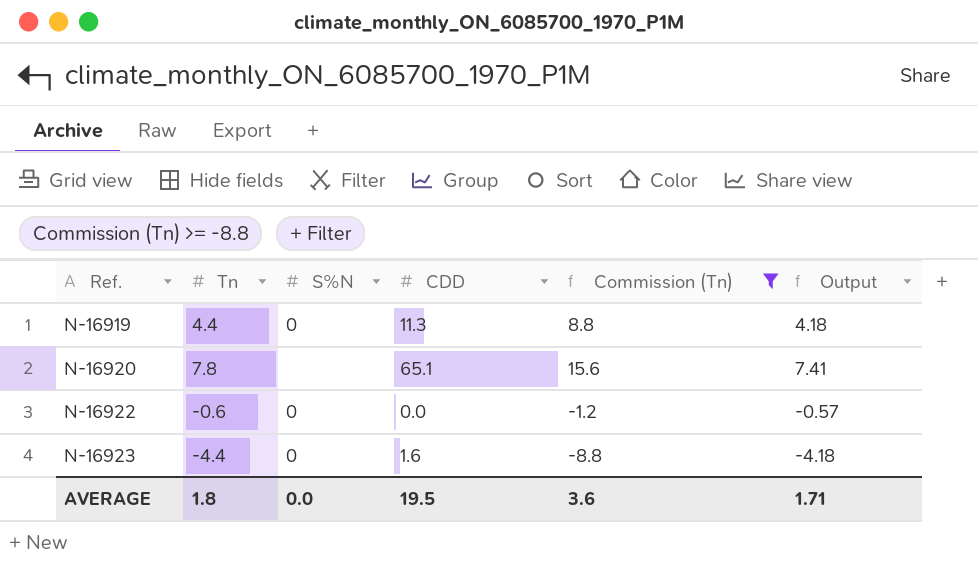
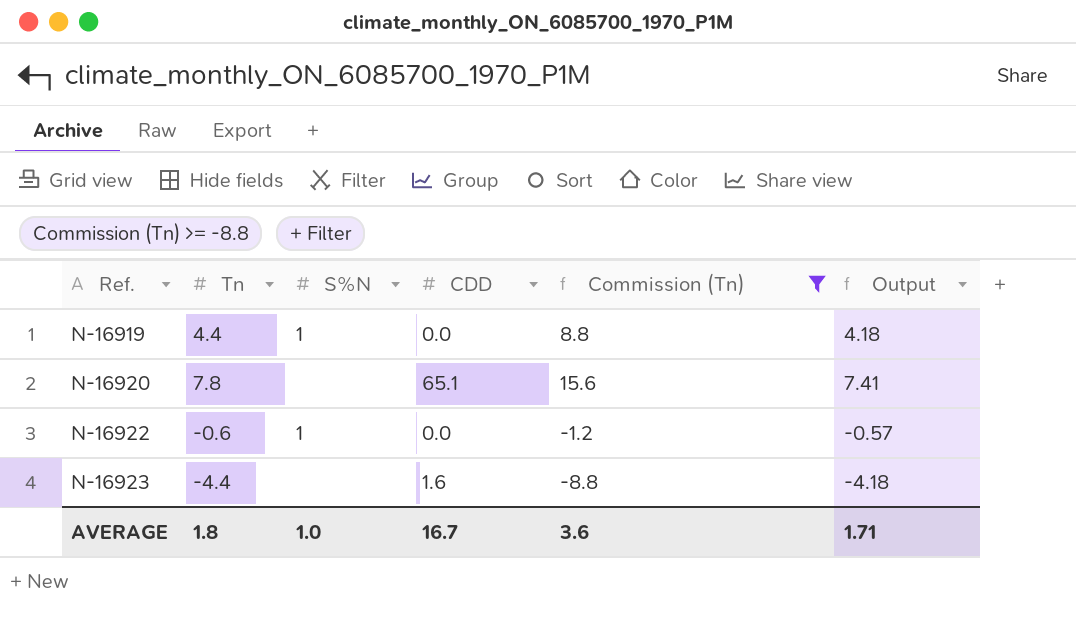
N-16919 | S%N: 0 -> 1
N-16919 | CDD: 11.3 -> 0.0
N-16922 | S%N: 0 -> 1
N-16923 | S%N: 0 -> none
AVERAGE | S%N: 0.0 -> 1.0
AVERAGE | CDD: 19.5 -> 16.7

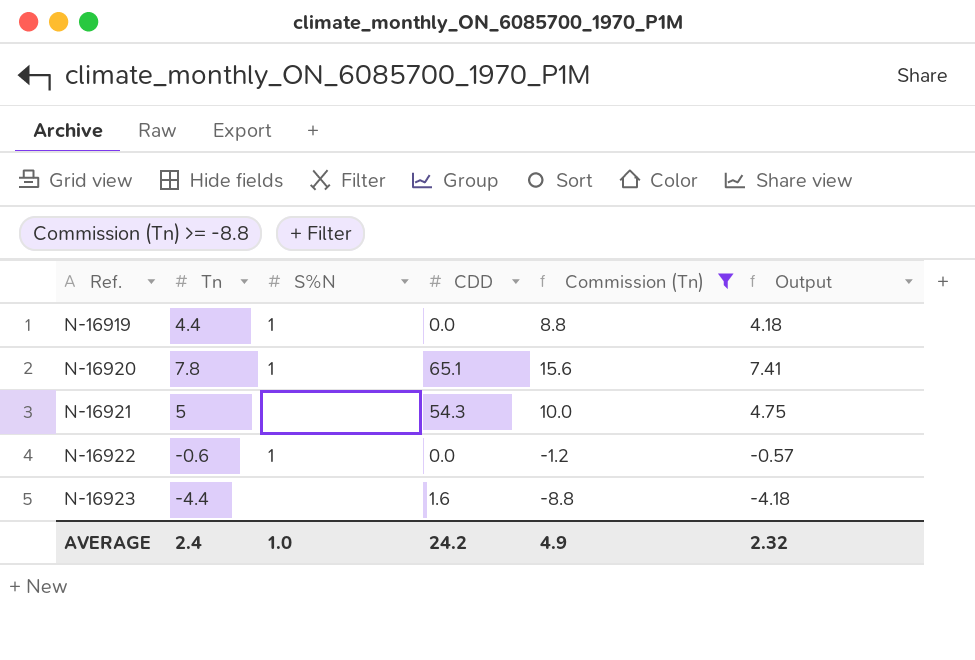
N-16920 | S%N: none -> 1
row N-16921: none -> 5 | none | 54.3 | 10.0 | 4.75
AVERAGE | Tn: 1.8 -> 2.4
AVERAGE | CDD: 16.7 -> 24.2
AVERAGE | Commission (Tn): 3.6 -> 4.9
AVERAGE | Output: 1.71 -> 2.32

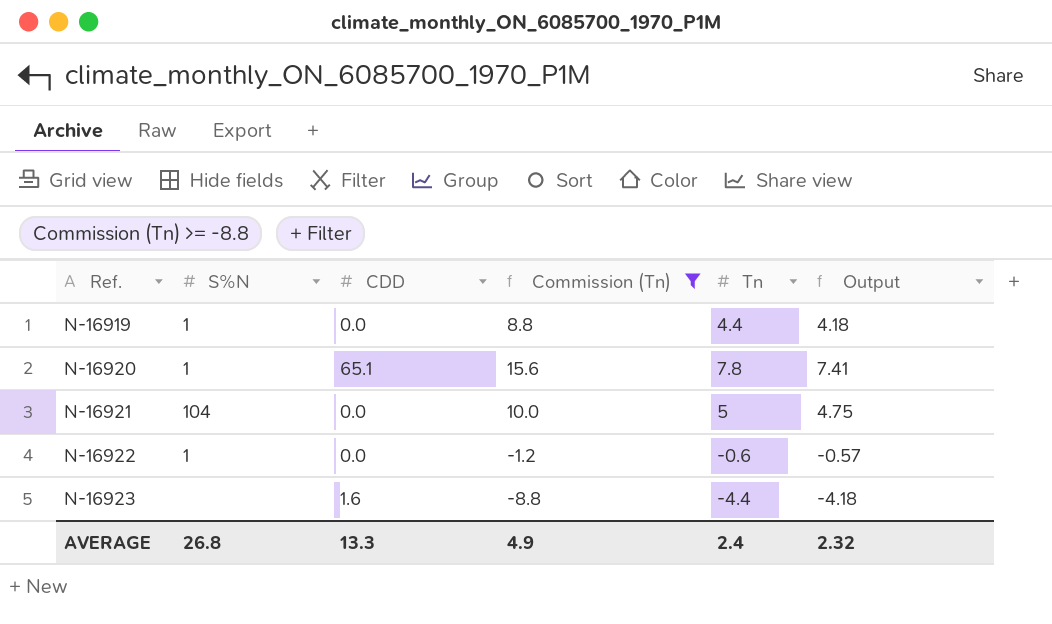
column Tn | position: 2 -> 5
N-16921 | S%N: none -> 104
N-16921 | CDD: 54.3 -> 0.0
AVERAGE | S%N: 1.0 -> 26.8
AVERAGE | CDD: 24.2 -> 13.3

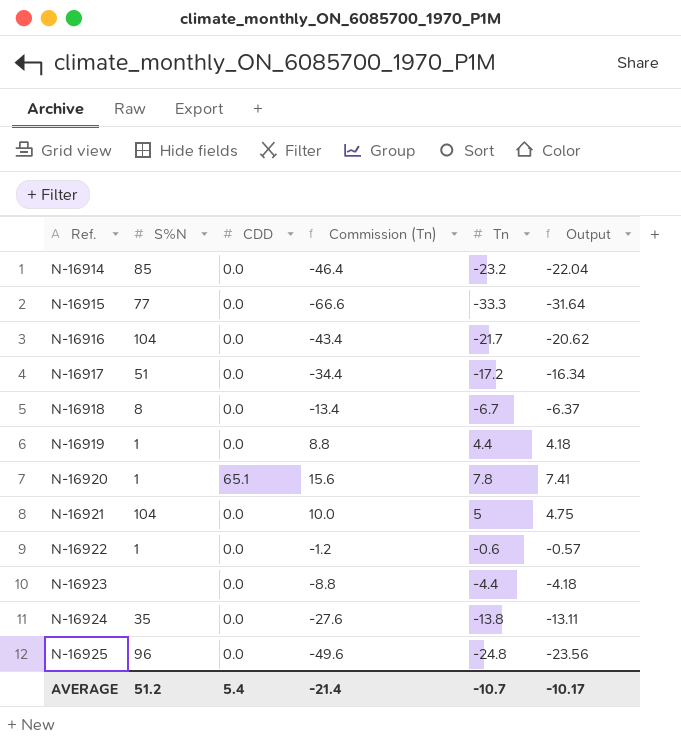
filter: Commission (Tn) >= -8.8 -> none
N-16923 | CDD: 1.6 -> 0.0
AVERAGE | S%N: 26.8 -> 51.2
AVERAGE | CDD: 13.3 -> 5.4
AVERAGE | Commission (Tn): 4.9 -> -21.4
AVERAGE | Tn: 2.4 -> -10.7
AVERAGE | Output: 2.32 -> -10.17

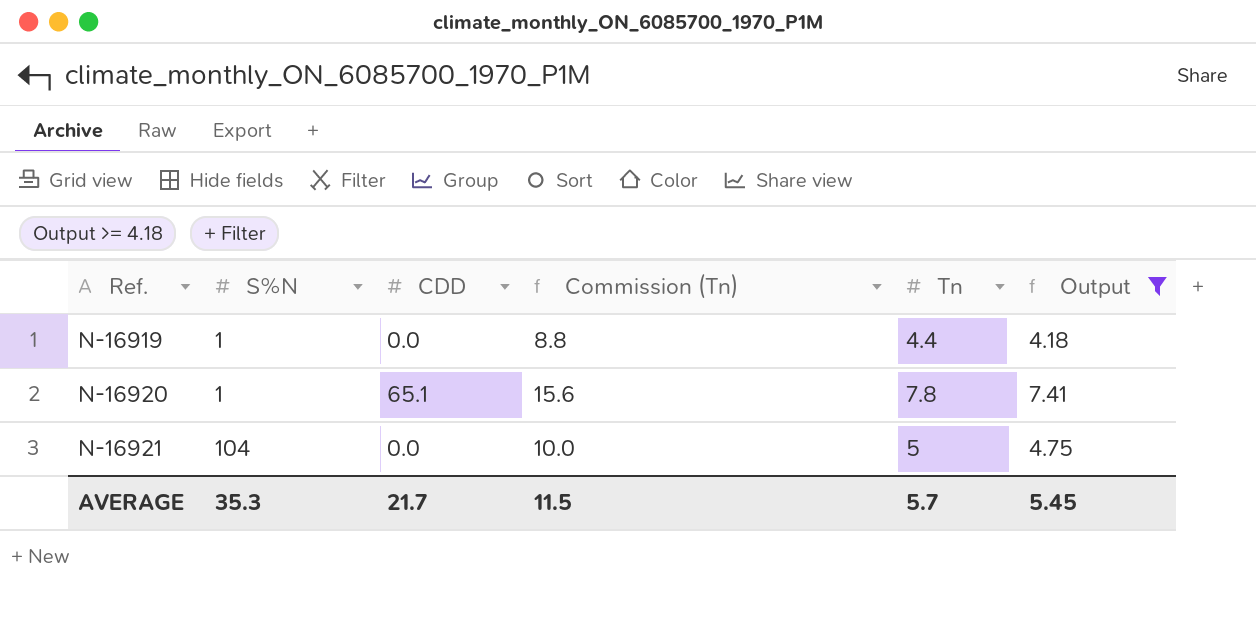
filter: none -> Output >= 4.18
AVERAGE | S%N: 51.2 -> 35.3
AVERAGE | CDD: 5.4 -> 21.7
AVERAGE | Commission (Tn): -21.4 -> 11.5
AVERAGE | Tn: -10.7 -> 5.7
AVERAGE | Output: -10.17 -> 5.45

